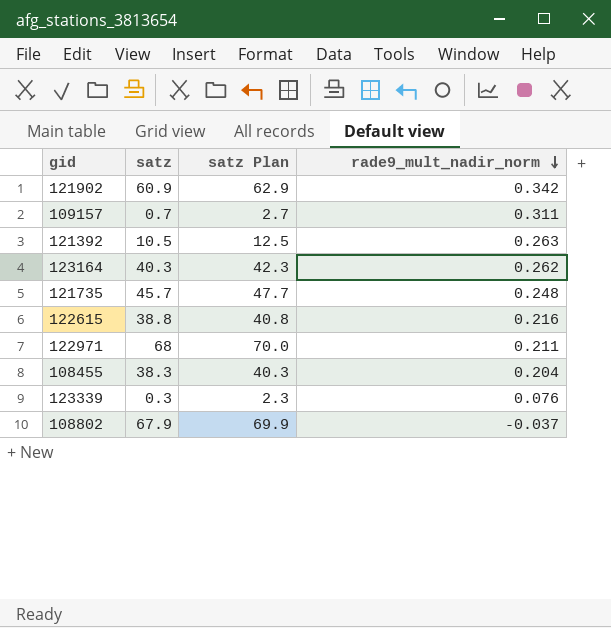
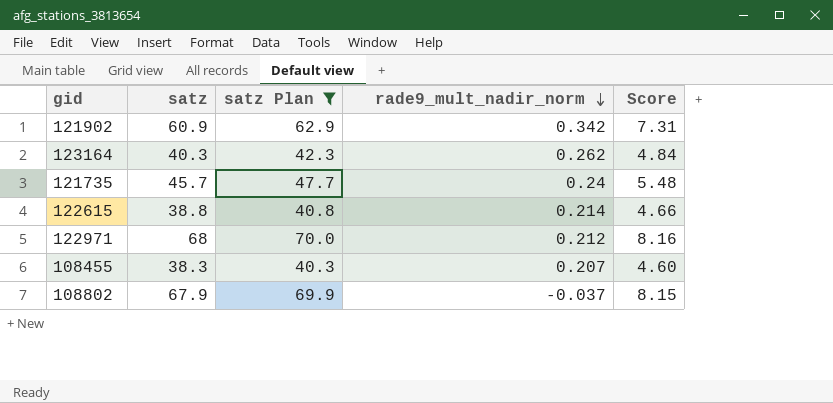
filter: none -> satz Plan >= 40.3
column Score | formula: none -> [satz] * 0.12
121735 | rade9_mult_nadir_norm: 0.248 -> 0.24
122615 | rade9_mult_nadir_norm: 0.216 -> 0.214
122971 | rade9_mult_nadir_norm: 0.211 -> 0.212
108455 | rade9_mult_nadir_norm: 0.204 -> 0.207

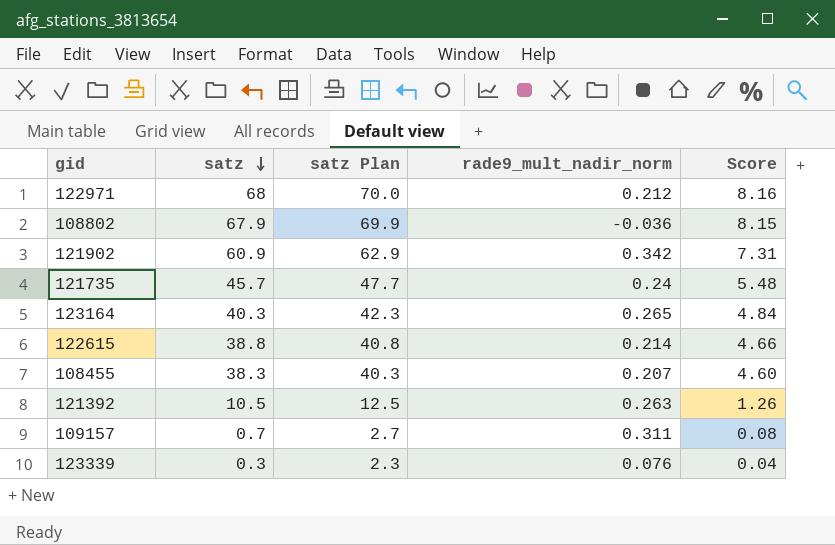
filter: satz Plan >= 40.3 -> none
row order: rade9_mult_nadir_norm descending -> satz descending
108802 | rade9_mult_nadir_norm: -0.037 -> -0.036
123164 | rade9_mult_nadir_norm: 0.262 -> 0.265

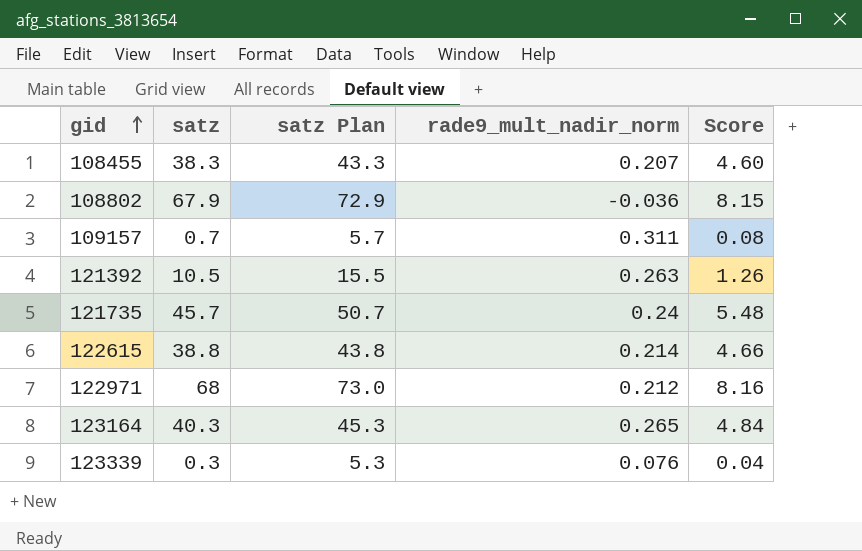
row order: satz descending -> gid ascending
column satz Plan | formula: [satz] + 2 -> [satz] + 5
row 121902: 60.9 | 62.9 | 0.342 | 7.31 -> none

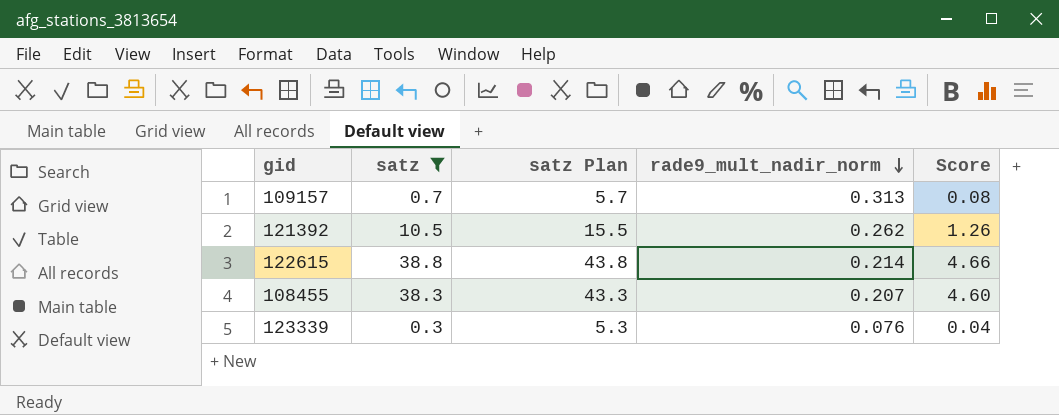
filter: none -> satz <= 38.8
row order: gid ascending -> rade9_mult_nadir_norm descending
109157 | rade9_mult_nadir_norm: 0.311 -> 0.313
121392 | rade9_mult_nadir_norm: 0.263 -> 0.262

